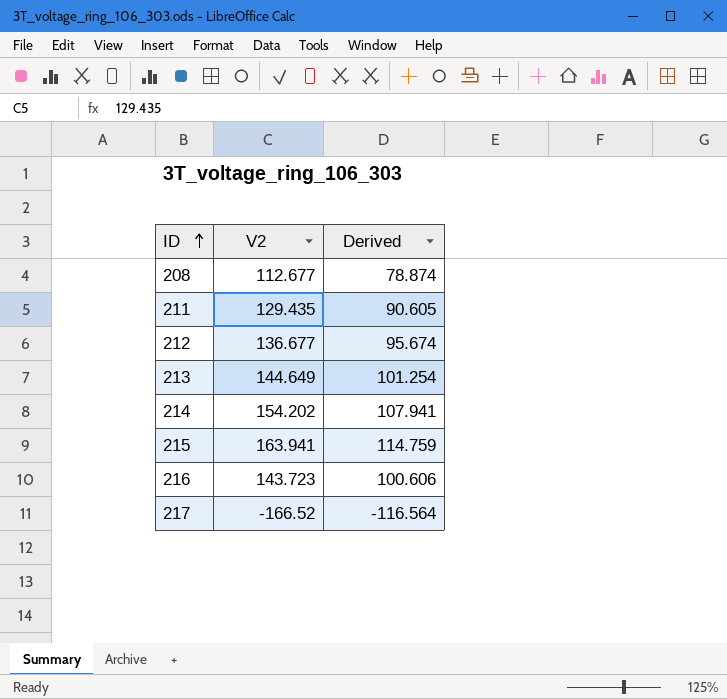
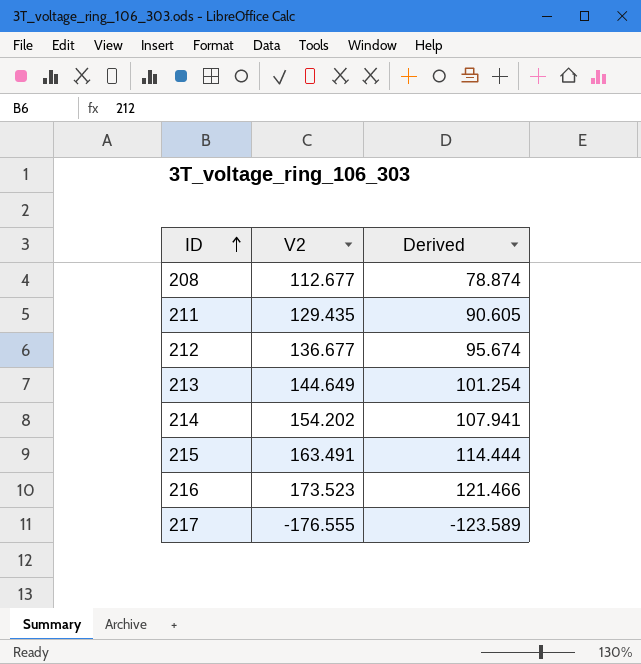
215 | V2: 163.941 -> 163.491
215 | Derived: 114.759 -> 114.444
216 | V2: 143.723 -> 173.523
216 | Derived: 100.606 -> 121.466
217 | V2: -166.52 -> -176.555
217 | Derived: -116.564 -> -123.589

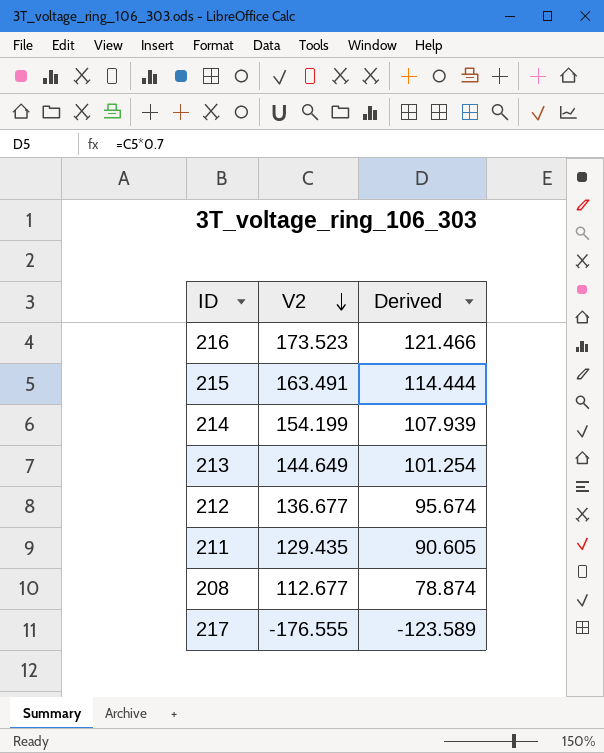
row order: ID ascending -> V2 descending
214 | V2: 154.202 -> 154.199
214 | Derived: 107.941 -> 107.939

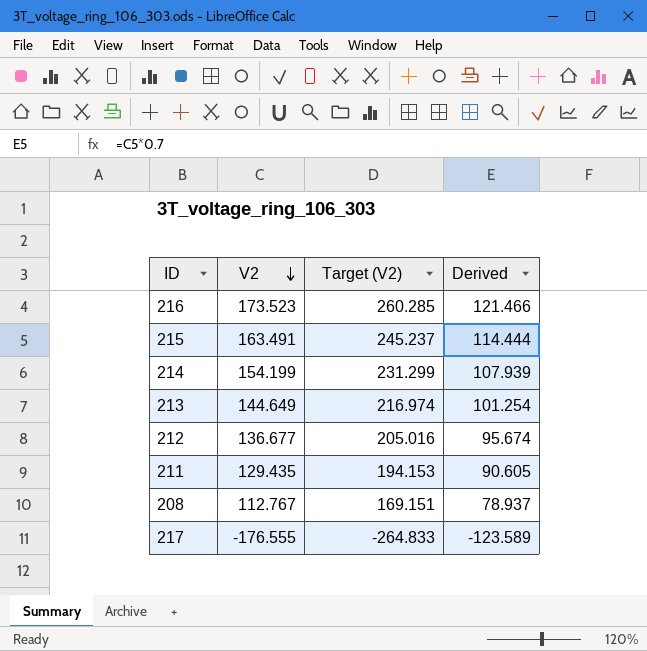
column Target (V2) | formula: none -> [V2] * 1.5
208 | V2: 112.677 -> 112.767
208 | Derived: 78.874 -> 78.937

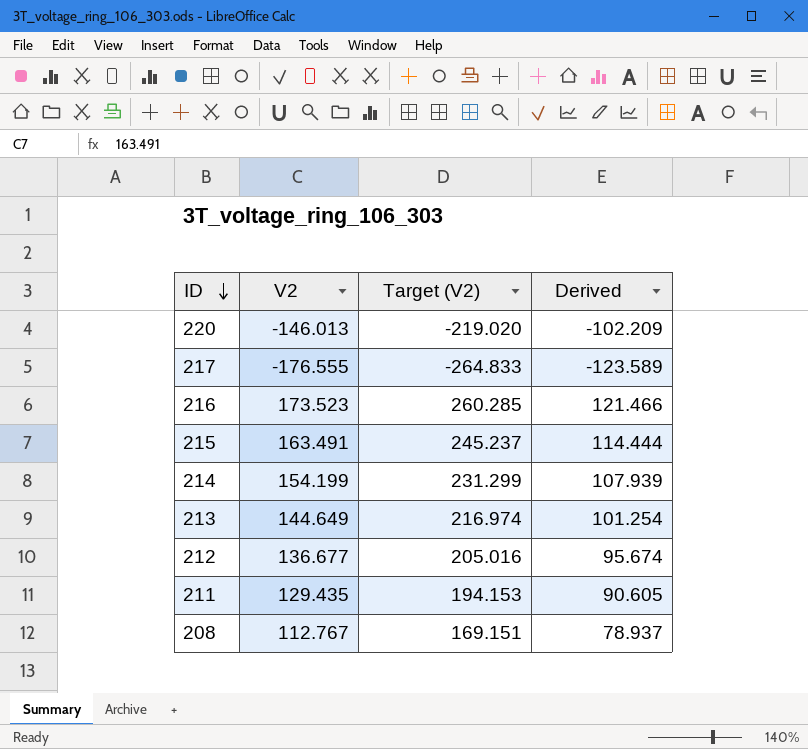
row order: V2 descending -> ID descending
row 220: none -> -146.013 | -219.020 | -102.209

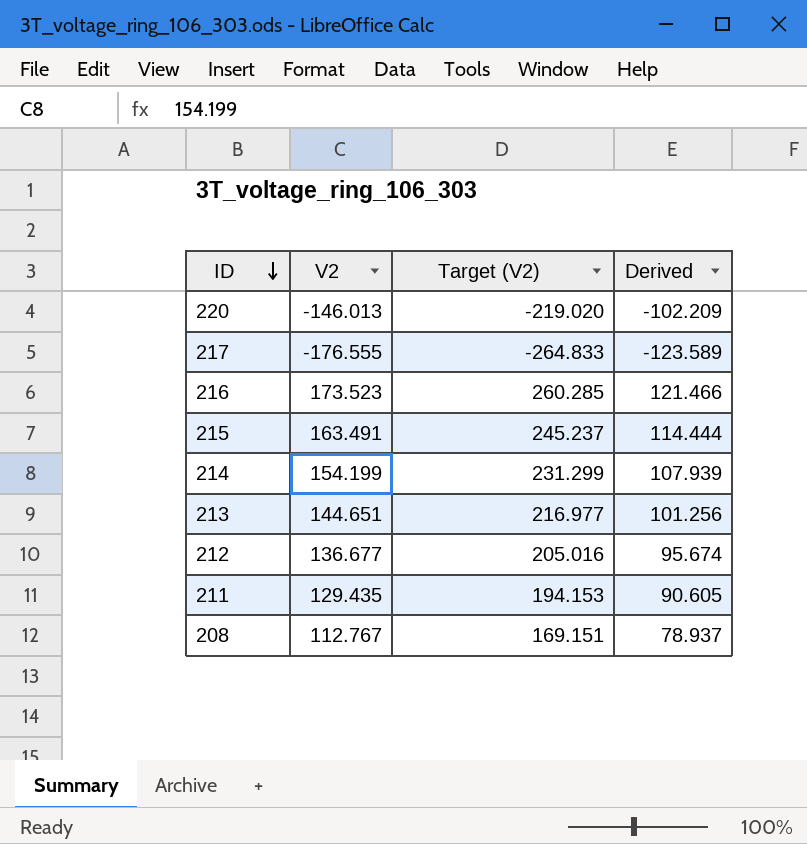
213 | V2: 144.649 -> 144.651
213 | Target (V2): 216.974 -> 216.977
213 | Derived: 101.254 -> 101.256

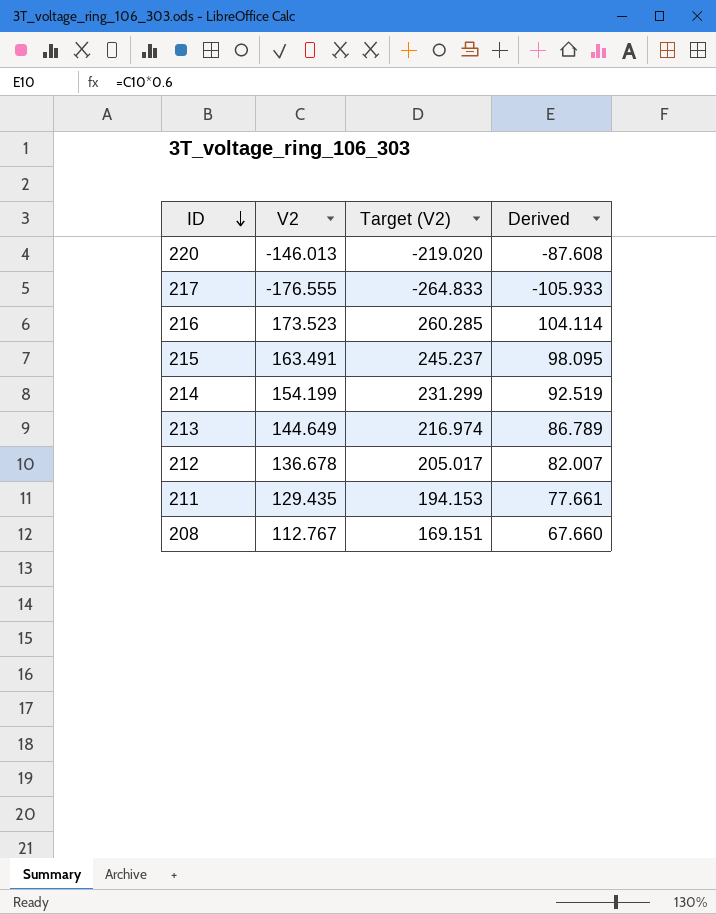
column Derived | formula: [V2] * 0.7 -> [V2] * 0.6
213 | V2: 144.651 -> 144.649
213 | Target (V2): 216.977 -> 216.974
212 | V2: 136.677 -> 136.678
212 | Target (V2): 205.016 -> 205.017

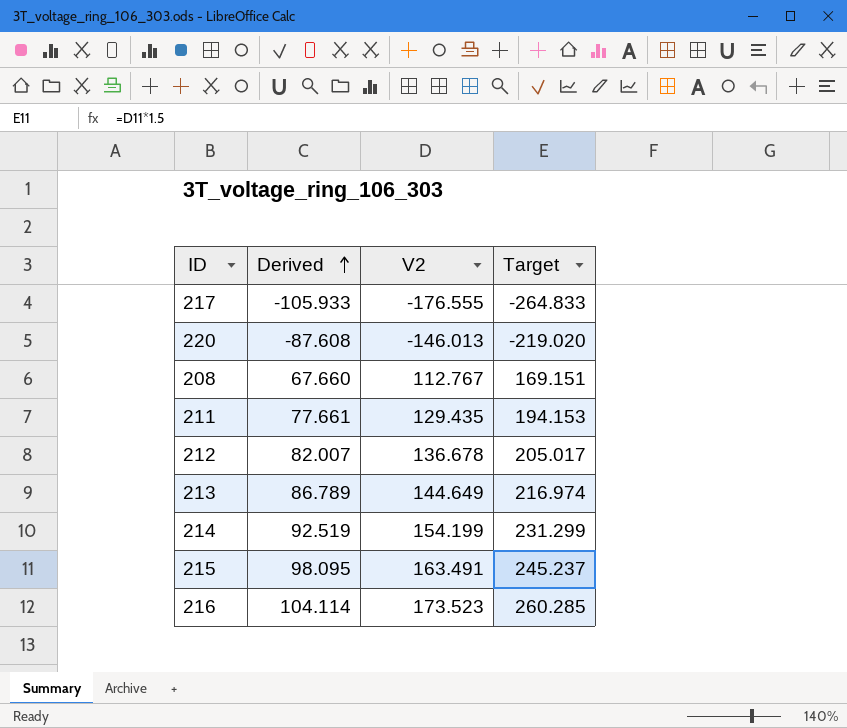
row order: ID descending -> Derived ascending
column Derived | position: 4 -> 2
column name: Target (V2) -> Target

